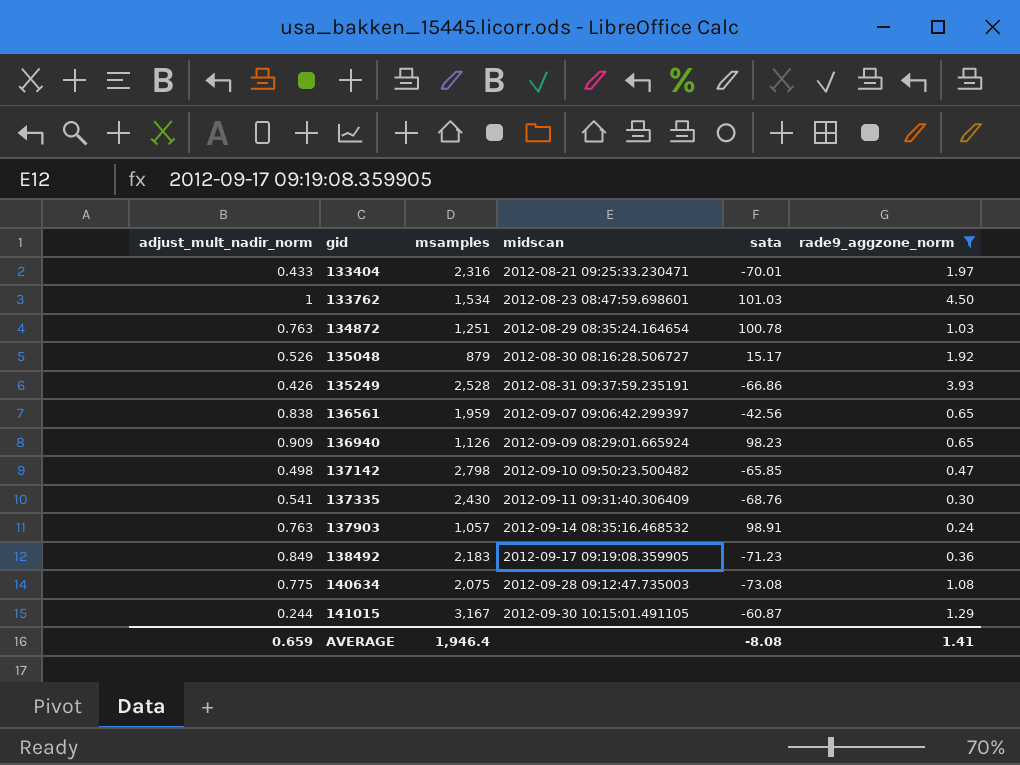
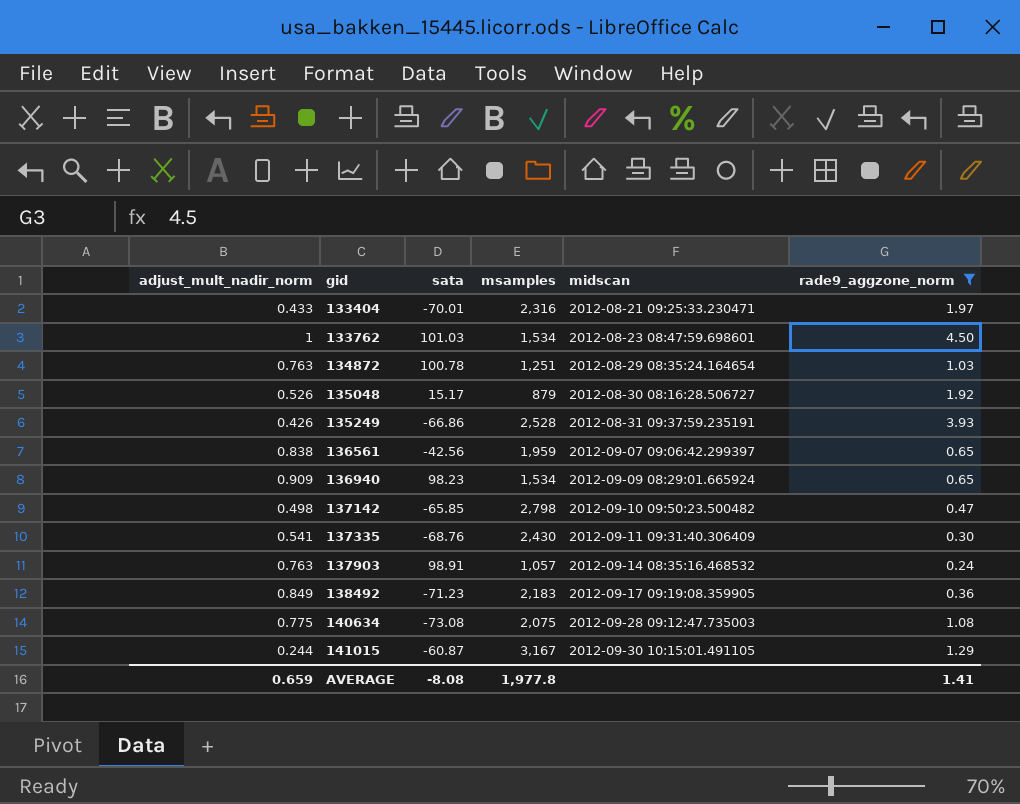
column sata | position: 5 -> 3
136940 | msamples: 1,126 -> 1,534
AVERAGE | msamples: 1,946.4 -> 1,977.8

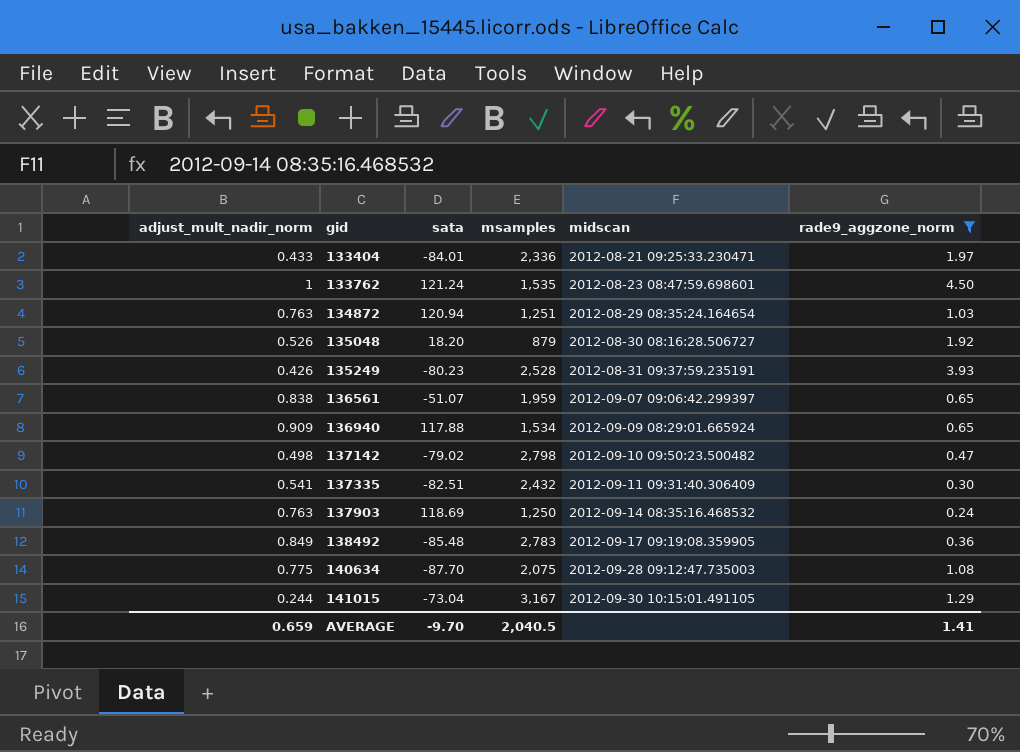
133404 | sata: -70.01 -> -84.01
133404 | msamples: 2,316 -> 2,336
133762 | sata: 101.03 -> 121.24
133762 | msamples: 1,534 -> 1,535
134872 | sata: 100.78 -> 120.94
135048 | sata: 15.17 -> 18.20
135249 | sata: -66.86 -> -80.23
136561 | sata: -42.56 -> -51.07
136940 | sata: 98.23 -> 117.88
137142 | sata: -65.85 -> -79.02
137335 | sata: -68.76 -> -82.51
137335 | msamples: 2,430 -> 2,432
137903 | sata: 98.91 -> 118.69
137903 | msamples: 1,057 -> 1,250
138492 | sata: -71.23 -> -85.48
138492 | msamples: 2,183 -> 2,783
140634 | sata: -73.08 -> -87.70
141015 | sata: -60.87 -> -73.04
AVERAGE | sata: -8.08 -> -9.70
AVERAGE | msamples: 1,977.8 -> 2,040.5

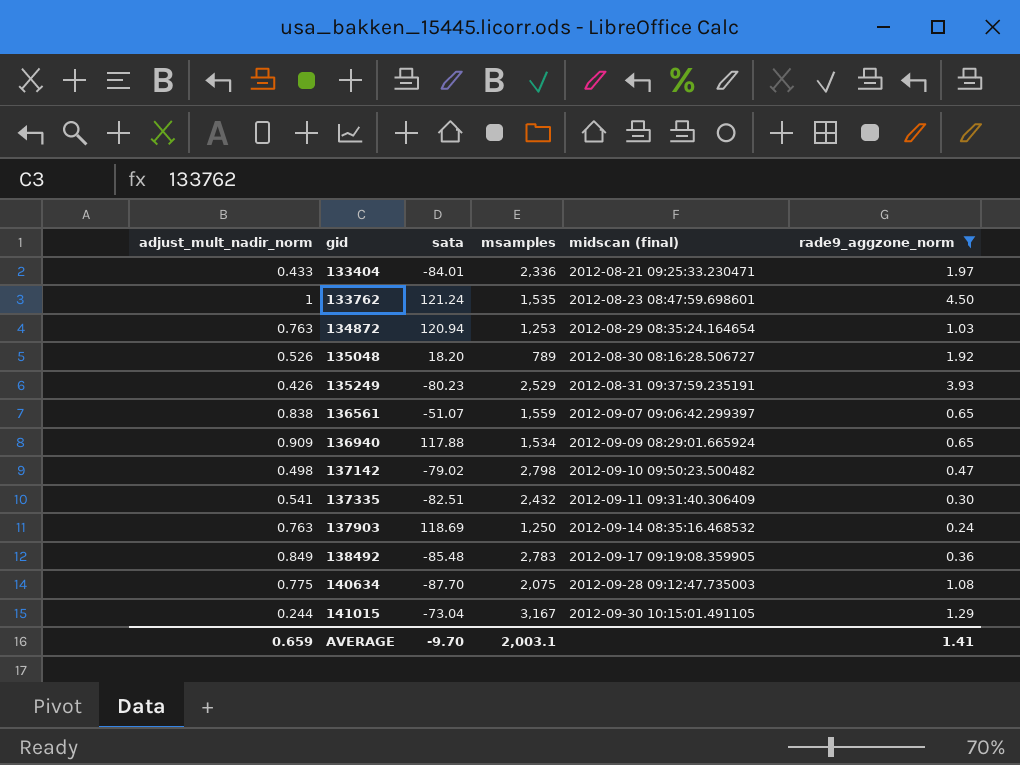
column name: midscan -> midscan (final)
134872 | msamples: 1,251 -> 1,253
135048 | msamples: 879 -> 789
135249 | msamples: 2,528 -> 2,529
136561 | msamples: 1,959 -> 1,559
AVERAGE | msamples: 2,040.5 -> 2,003.1

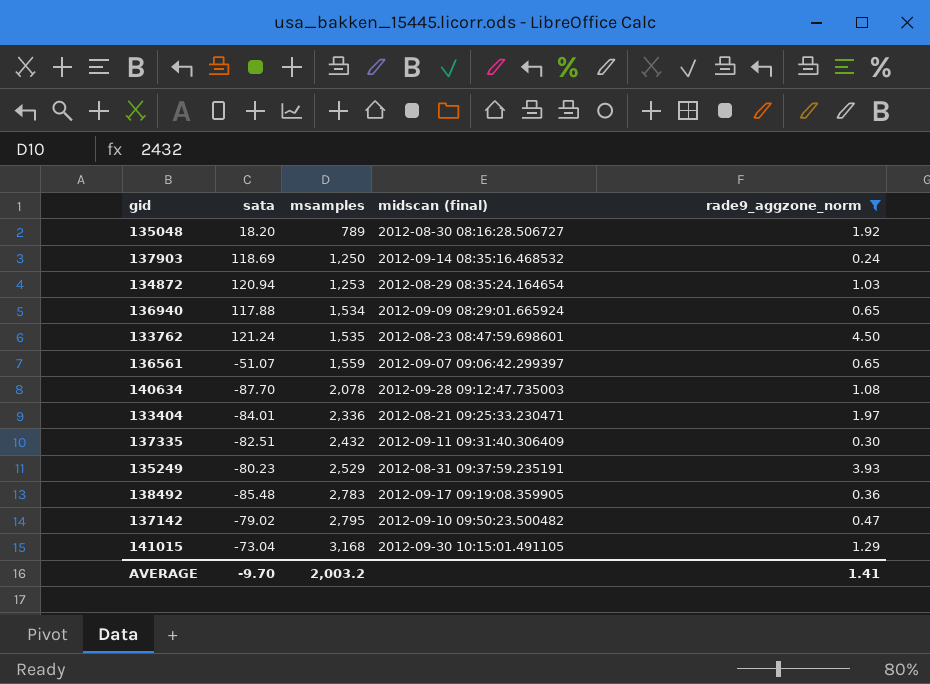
row order: gid ascending -> msamples ascending
column adjust_mult_nadir_norm | position: 1 -> none
140634 | msamples: 2,075 -> 2,078
137142 | msamples: 2,798 -> 2,795
141015 | msamples: 3,167 -> 3,168
AVERAGE | msamples: 2,003.1 -> 2,003.2

